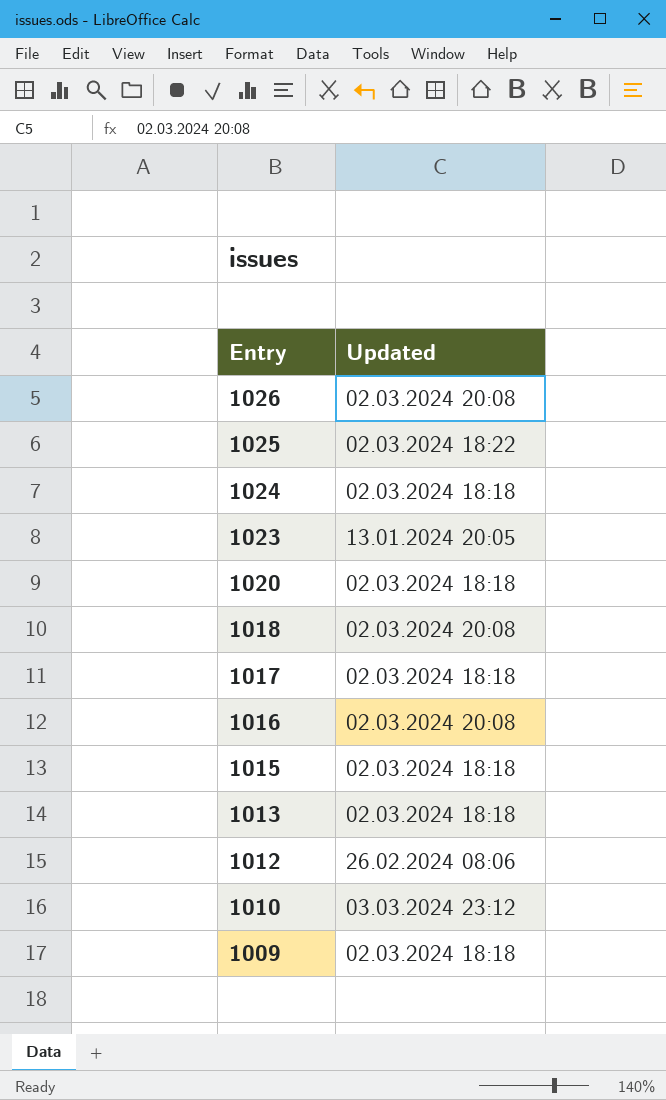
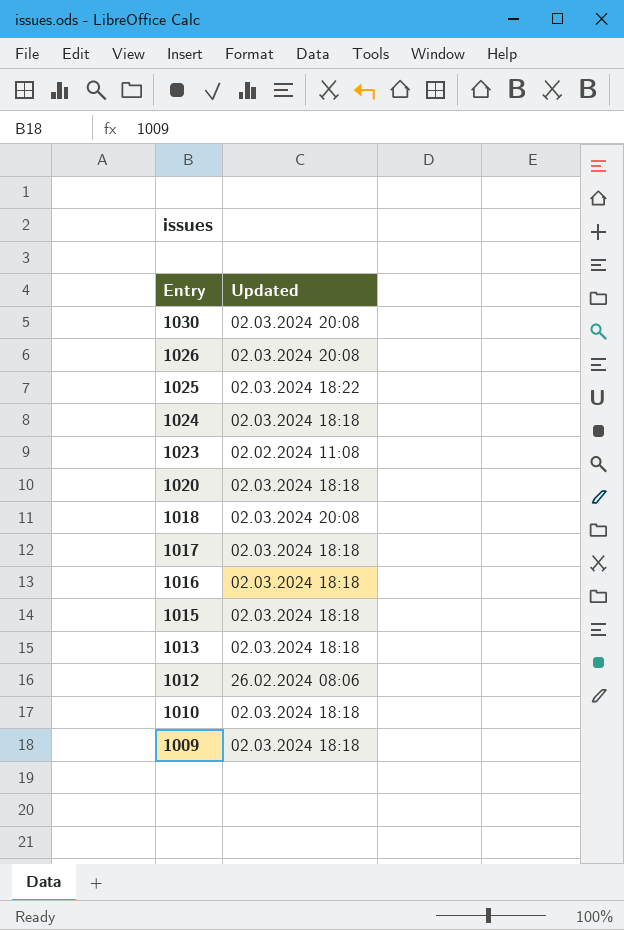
row 1030: none -> 02.03.2024 20:08
1023 | Updated: 13.01.2024 20:05 -> 02.02.2024 11:08
1016 | Updated: 02.03.2024 20:08 -> 02.03.2024 18:18
1010 | Updated: 03.03.2024 23:12 -> 02.03.2024 18:18

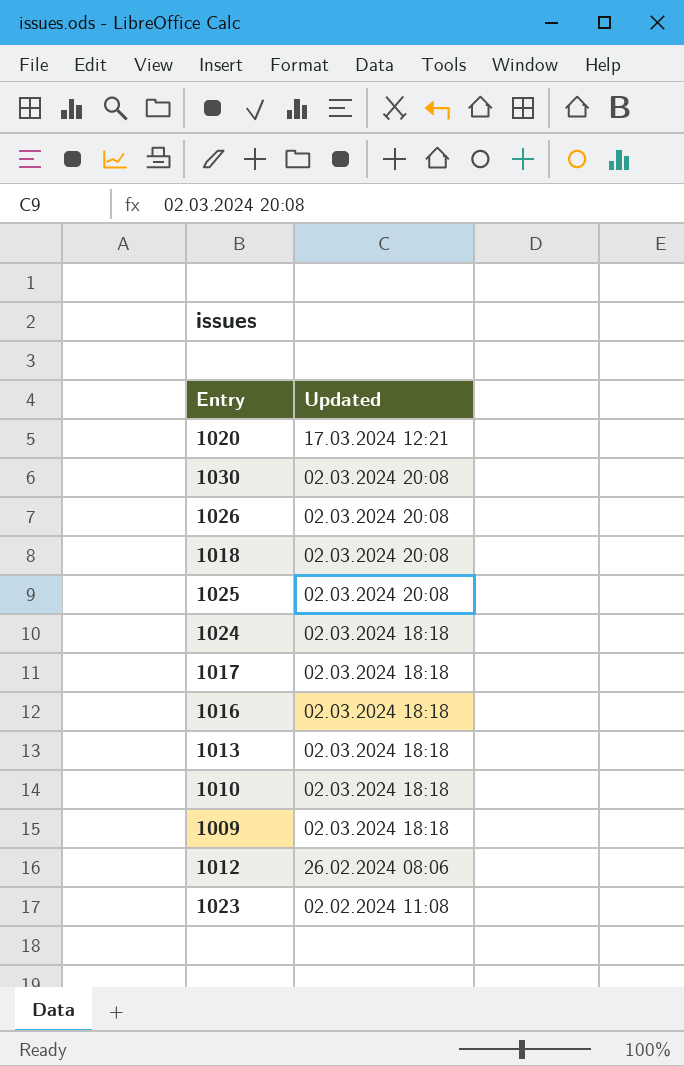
row order: Entry descending -> Updated descending
row 1015: 02.03.2024 18:18 -> none
1020 | Updated: 02.03.2024 18:18 -> 17.03.2024 12:21
1025 | Updated: 02.03.2024 18:22 -> 02.03.2024 20:08

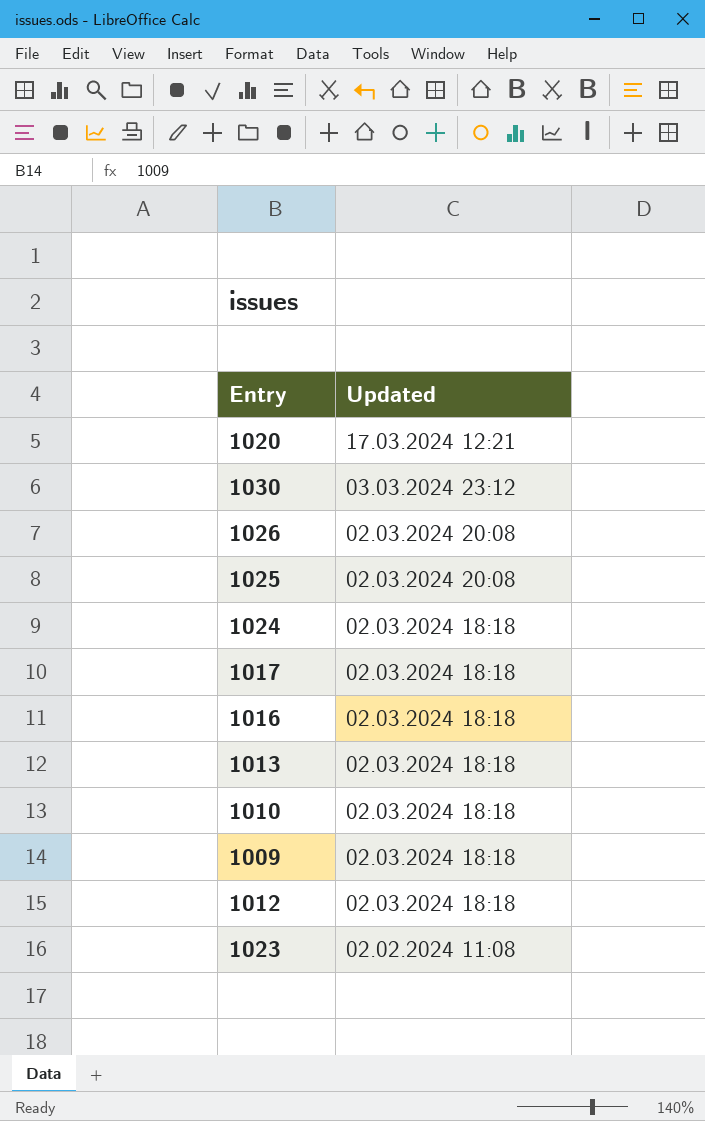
row 1018: 02.03.2024 20:08 -> none
1030 | Updated: 02.03.2024 20:08 -> 03.03.2024 23:12
1012 | Updated: 26.02.2024 08:06 -> 02.03.2024 18:18

